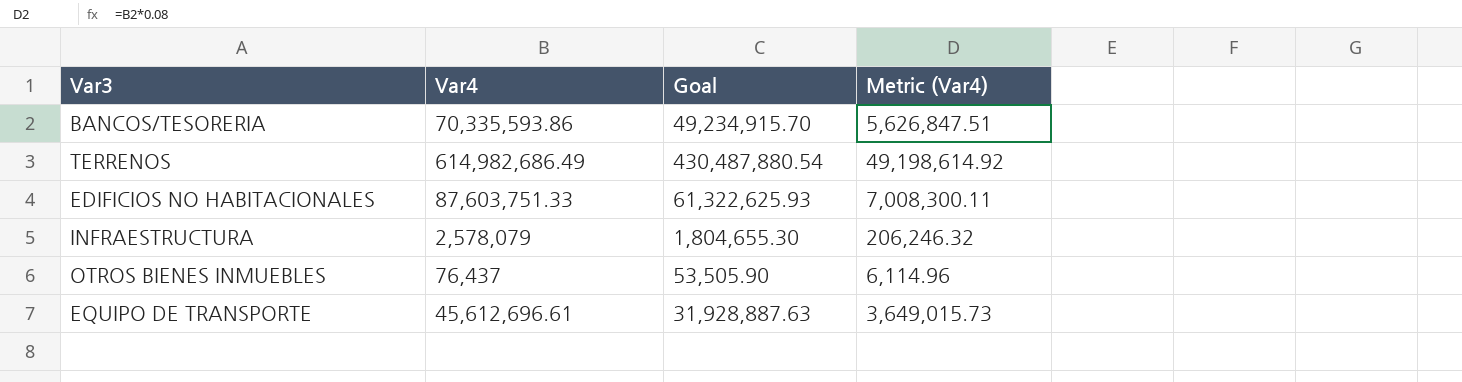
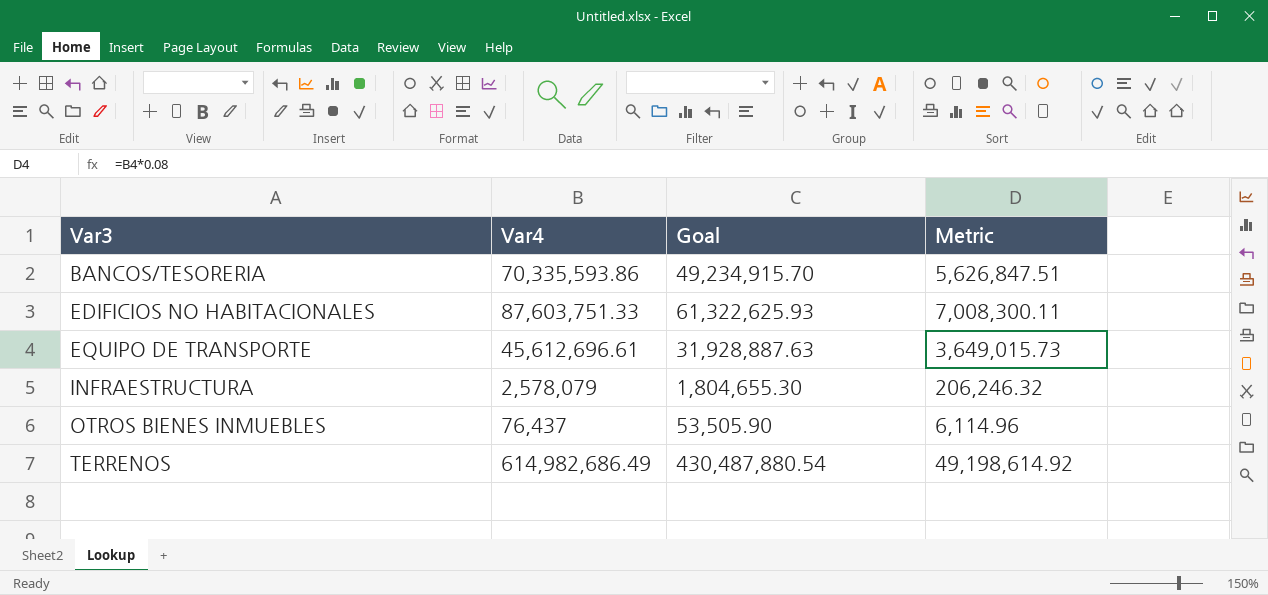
row order: none -> Var3 ascending
column name: Metric (Var4) -> Metric

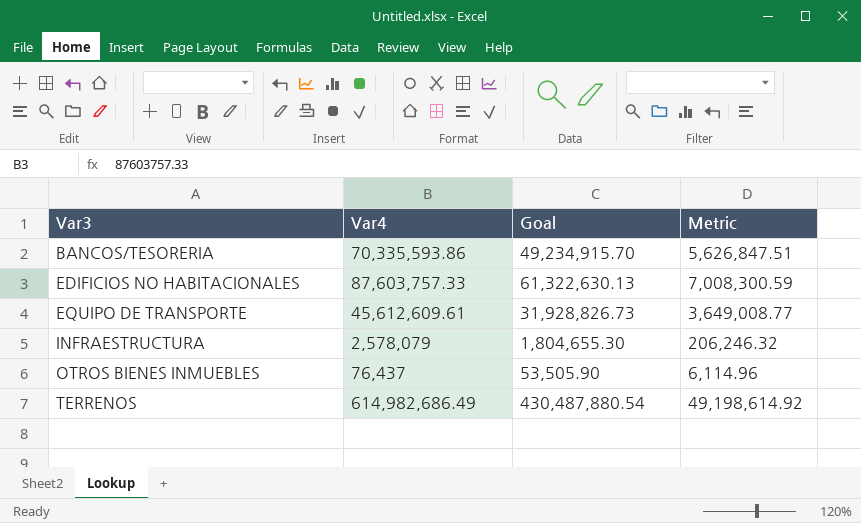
EDIFICIOS NO HABITACIONALES | Var4: 87,603,751.33 -> 87,603,757.33
EDIFICIOS NO HABITACIONALES | Goal: 61,322,625.93 -> 61,322,630.13
EDIFICIOS NO HABITACIONALES | Metric: 7,008,300.11 -> 7,008,300.59
EQUIPO DE TRANSPORTE | Var4: 45,612,696.61 -> 45,612,609.61
EQUIPO DE TRANSPORTE | Goal: 31,928,887.63 -> 31,928,826.73
EQUIPO DE TRANSPORTE | Metric: 3,649,015.73 -> 3,649,008.77

